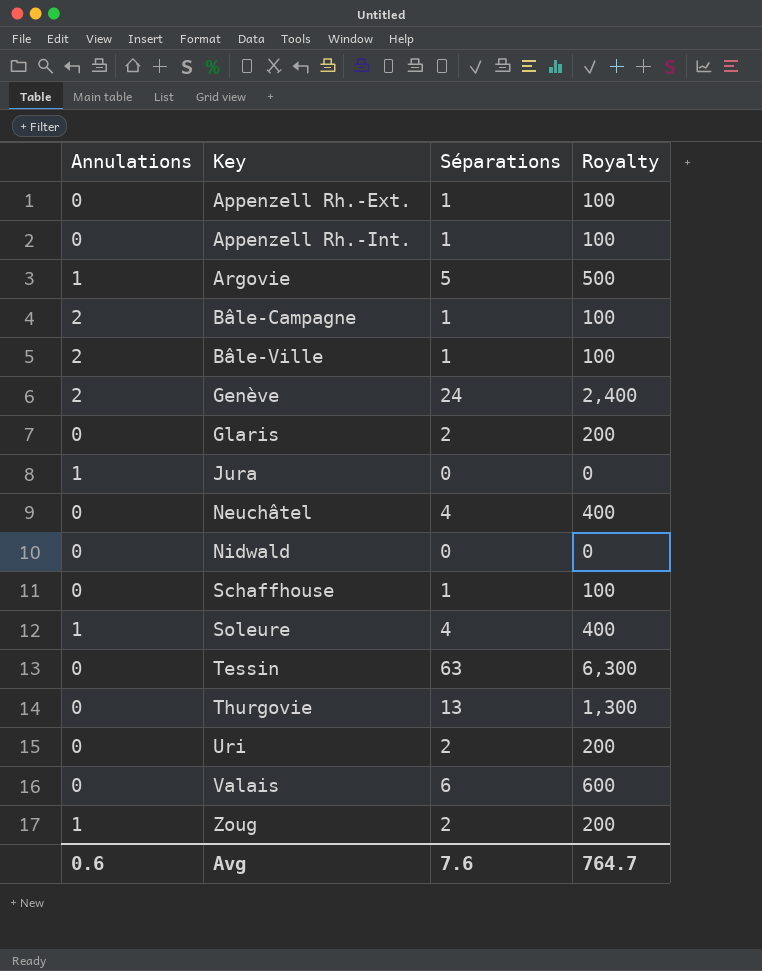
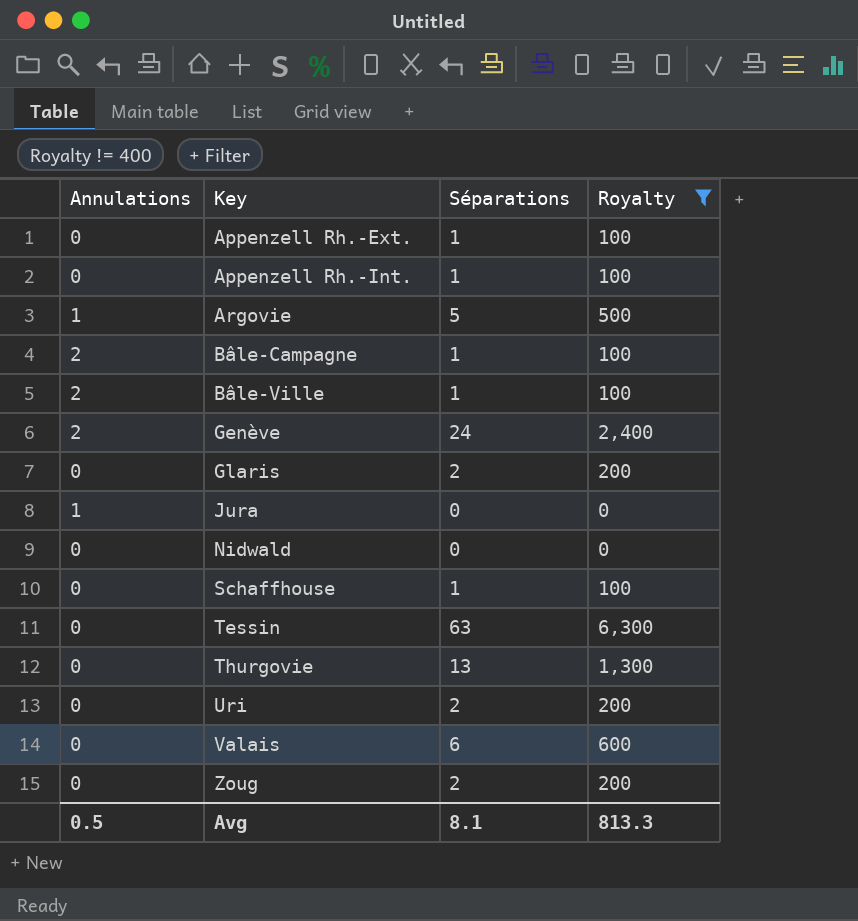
filter: none -> Royalty != 400
Zoug | Annulations: 1 -> 0
Avg | Annulations: 0.6 -> 0.5
Avg | Séparations: 7.6 -> 8.1
Avg | Royalty: 764.7 -> 813.3

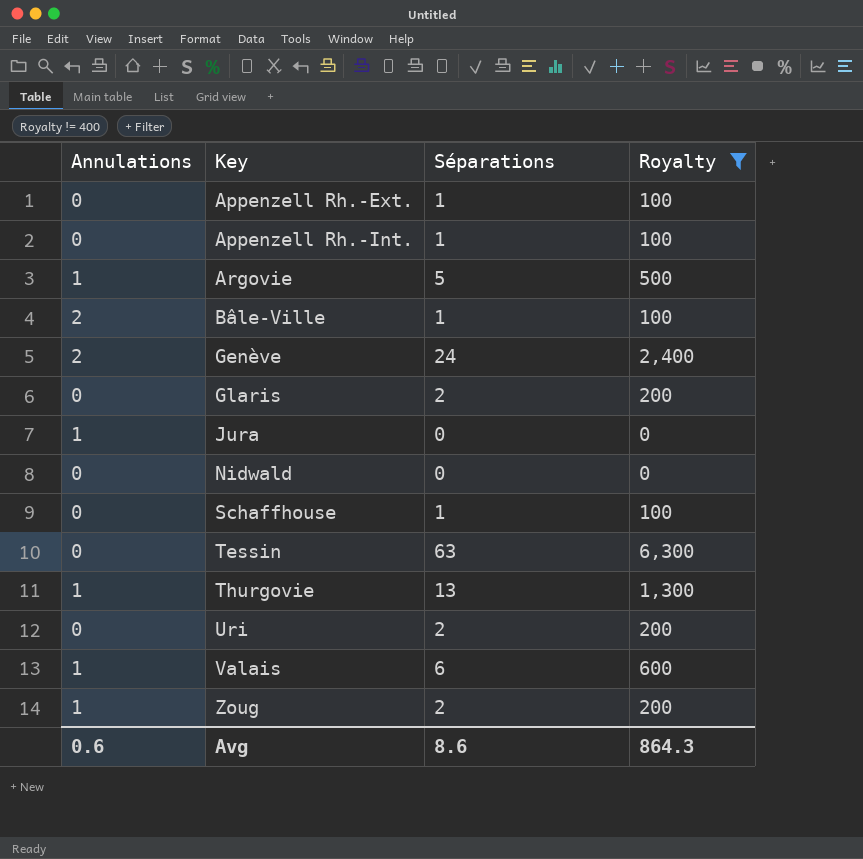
row Bâle-Campagne: 2 | 1 | 100 -> none
Thurgovie | Annulations: 0 -> 1
Valais | Annulations: 0 -> 1
Zoug | Annulations: 0 -> 1
Avg | Annulations: 0.5 -> 0.6
Avg | Séparations: 8.1 -> 8.6
Avg | Royalty: 813.3 -> 864.3

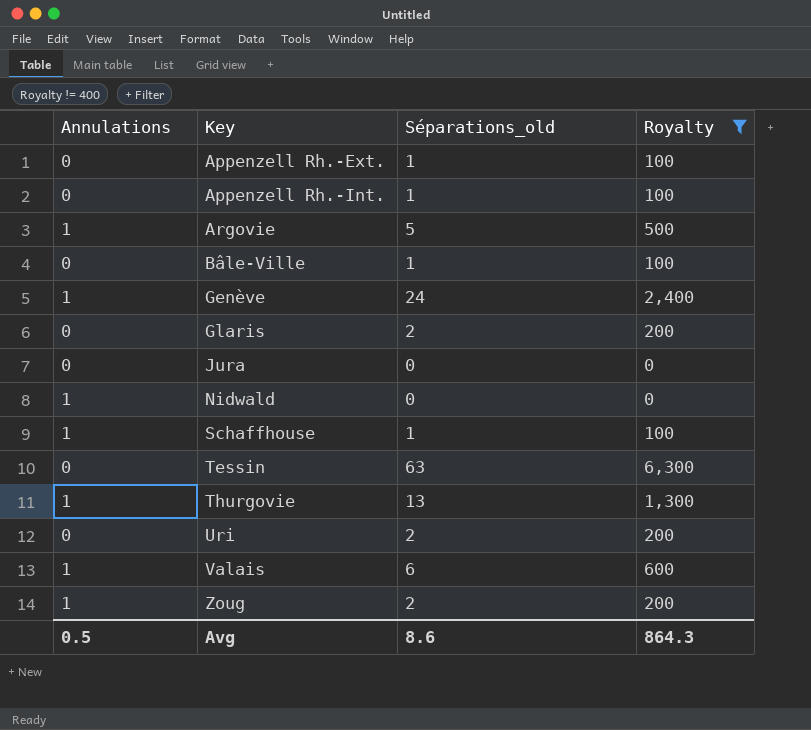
column name: Séparations -> Séparations_old
Bâle-Ville | Annulations: 2 -> 0
Genève | Annulations: 2 -> 1
Jura | Annulations: 1 -> 0
Nidwald | Annulations: 0 -> 1
Schaffhouse | Annulations: 0 -> 1
Avg | Annulations: 0.6 -> 0.5

